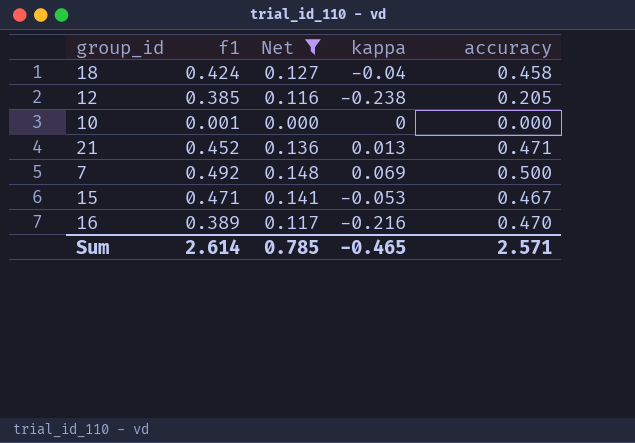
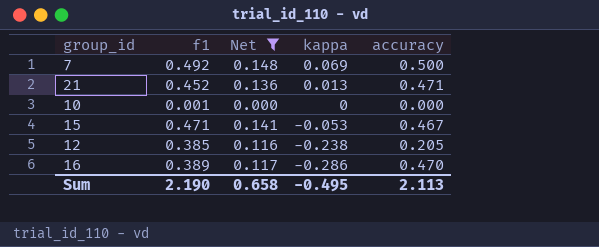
row order: none -> kappa descending
row 18: 0.424 | 0.127 | -0.04 | 0.458 -> none
16 | kappa: -0.216 -> -0.286
Sum | f1: 2.614 -> 2.190
Sum | Net: 0.785 -> 0.658
Sum | kappa: -0.465 -> -0.495
Sum | accuracy: 2.571 -> 2.113

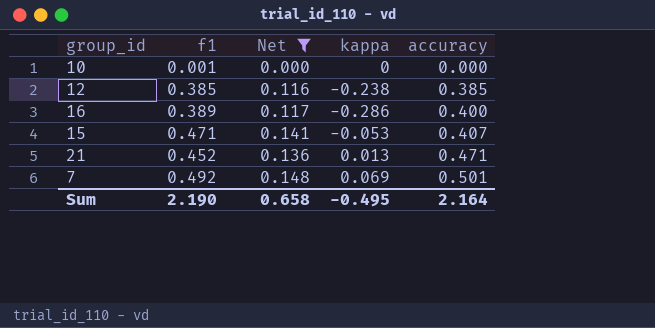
row order: kappa descending -> accuracy ascending
12 | accuracy: 0.205 -> 0.385
16 | accuracy: 0.470 -> 0.400
15 | accuracy: 0.467 -> 0.407
7 | accuracy: 0.500 -> 0.501
Sum | accuracy: 2.113 -> 2.164

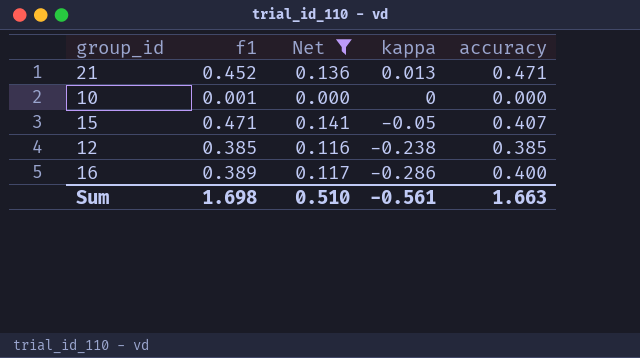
row order: accuracy ascending -> kappa descending
row 7: 0.492 | 0.148 | 0.069 | 0.501 -> none
15 | kappa: -0.053 -> -0.05
Sum | f1: 2.190 -> 1.698
Sum | Net: 0.658 -> 0.510
Sum | kappa: -0.495 -> -0.561
Sum | accuracy: 2.164 -> 1.663

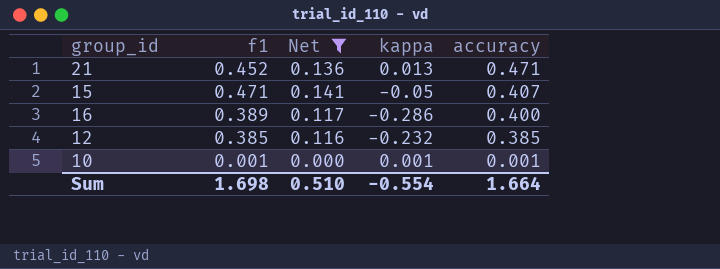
row order: kappa descending -> accuracy descending
12 | kappa: -0.238 -> -0.232
10 | kappa: 0 -> 0.001
10 | accuracy: 0.000 -> 0.001
Sum | kappa: -0.561 -> -0.554
Sum | accuracy: 1.663 -> 1.664

